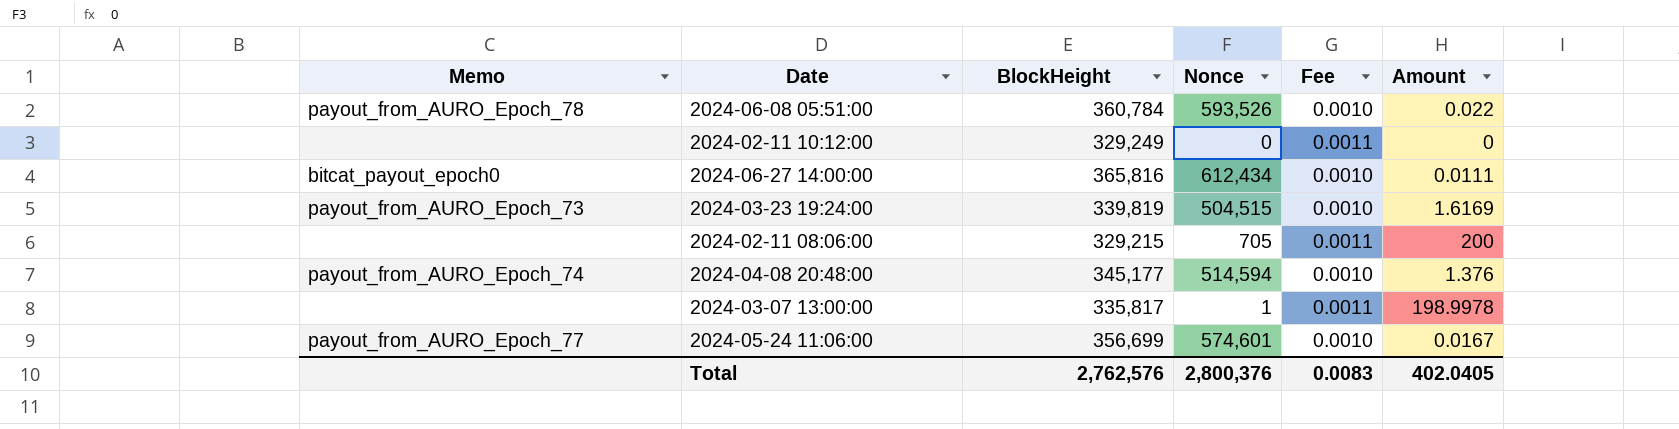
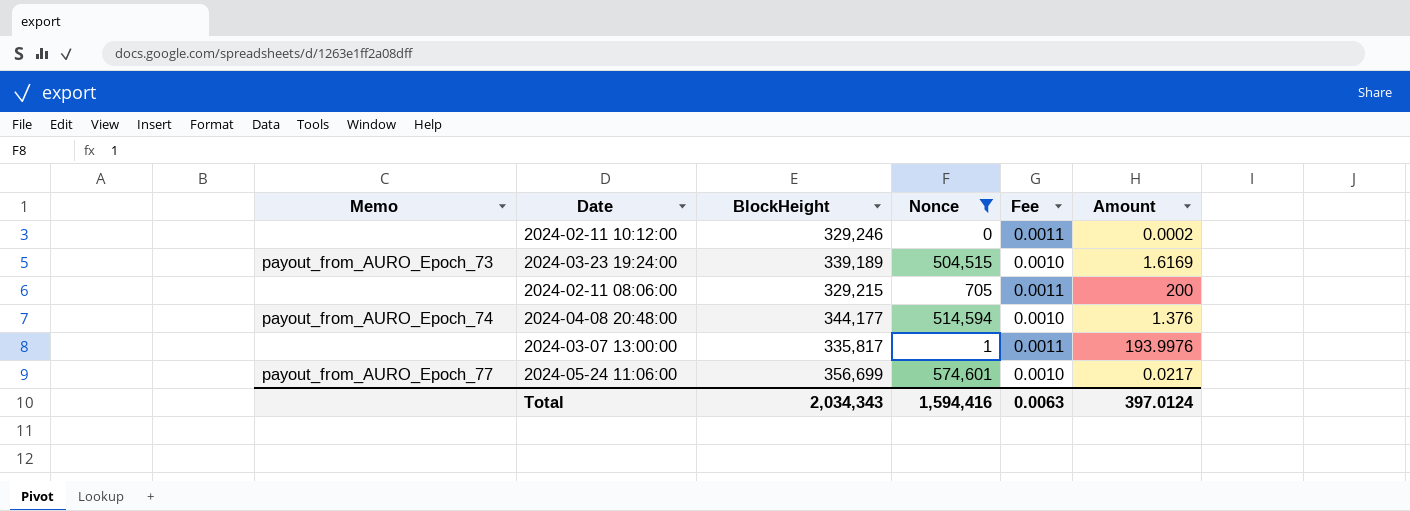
filter: none -> Nonce <= 574,601
2024-02-11 10:12:00 | BlockHeight: 329,249 -> 329,246
2024-02-11 10:12:00 | Amount: 0 -> 0.0002
2024-03-23 19:24:00 | BlockHeight: 339,819 -> 339,189
2024-04-08 20:48:00 | BlockHeight: 345,177 -> 344,177
2024-03-07 13:00:00 | Amount: 198.9978 -> 193.9976
2024-05-24 11:06:00 | Amount: 0.0167 -> 0.0217
Total | BlockHeight: 2,762,576 -> 2,034,343
Total | Nonce: 2,800,376 -> 1,594,416
Total | Fee: 0.0083 -> 0.0063
Total | Amount: 402.0405 -> 397.0124

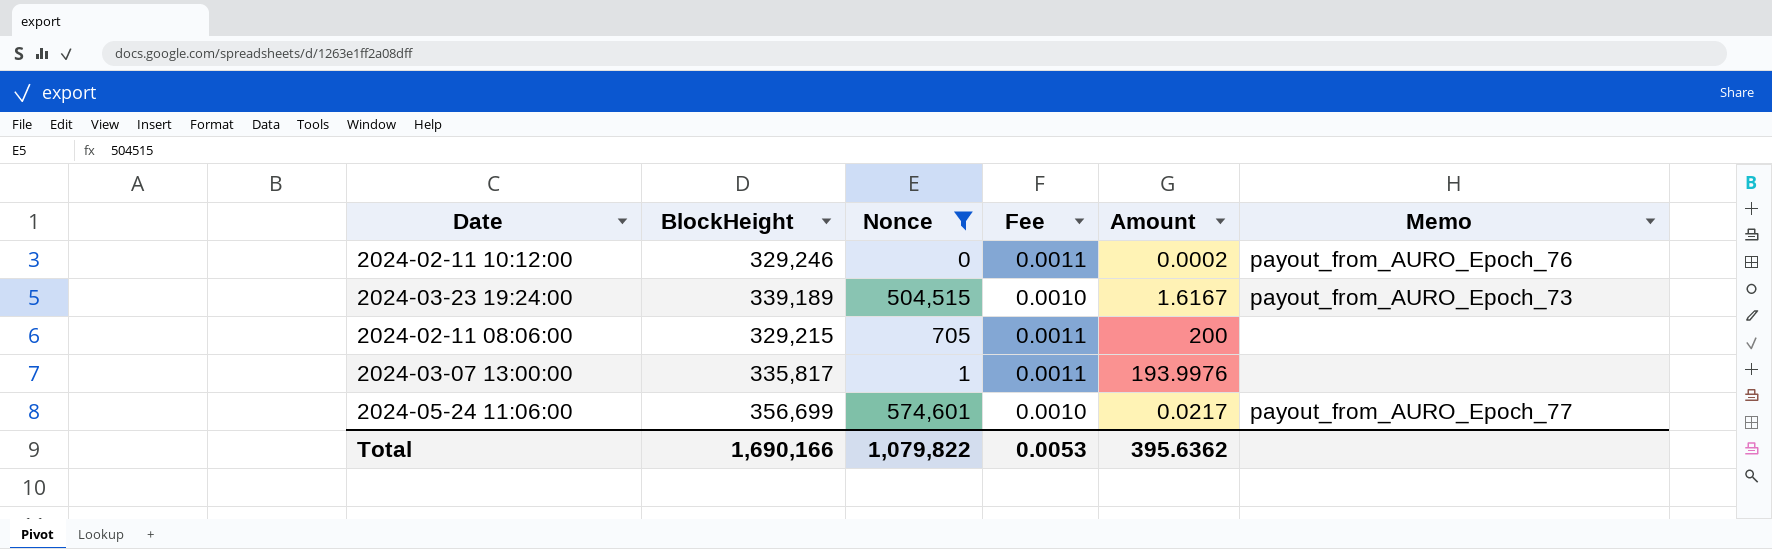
column Memo | position: 1 -> 6
row 2024-04-08 20:48:00: payout_from_AURO_Epoch_74 | 344,177 | 514,594 | 0.0010 | 1.376 -> none
2024-02-11 10:12:00 | Memo: none -> payout_from_AURO_Epoch_76
2024-03-23 19:24:00 | Amount: 1.6169 -> 1.6167
Total | BlockHeight: 2,034,343 -> 1,690,166
Total | Nonce: 1,594,416 -> 1,079,822
Total | Fee: 0.0063 -> 0.0053
Total | Amount: 397.0124 -> 395.6362

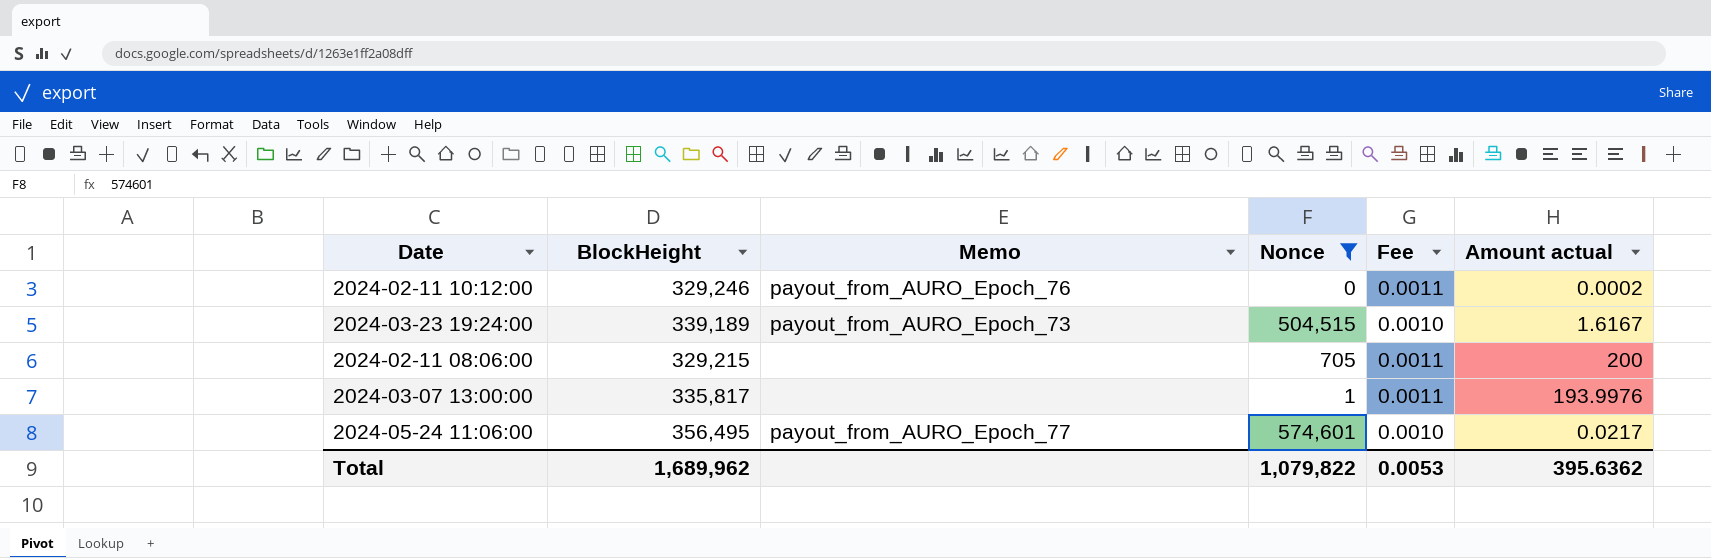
column Memo | position: 6 -> 3
column name: Amount -> Amount actual
2024-05-24 11:06:00 | BlockHeight: 356,699 -> 356,495
Total | BlockHeight: 1,690,166 -> 1,689,962

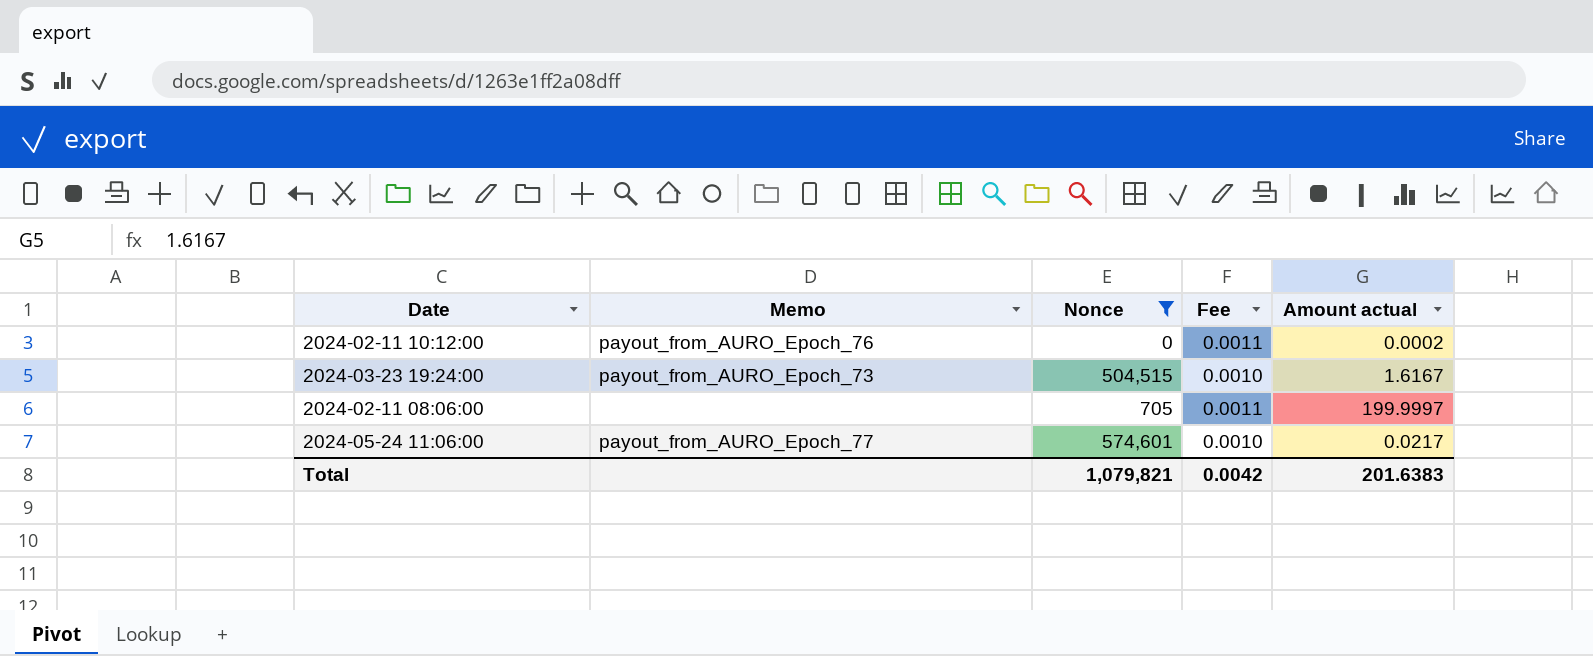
column BlockHeight | position: 2 -> none
row 2024-03-07 13:00:00: 335,817 | none | 1 | 0.0011 | 193.9976 -> none
2024-02-11 08:06:00 | Amount actual: 200 -> 199.9997
Total | Nonce: 1,079,822 -> 1,079,821
Total | Fee: 0.0053 -> 0.0042
Total | Amount actual: 395.6362 -> 201.6383

